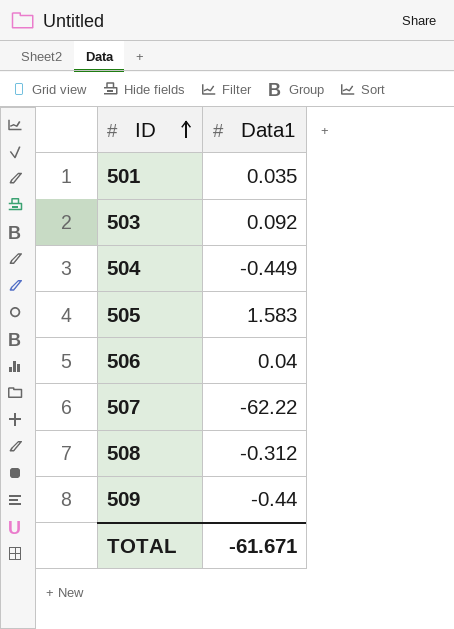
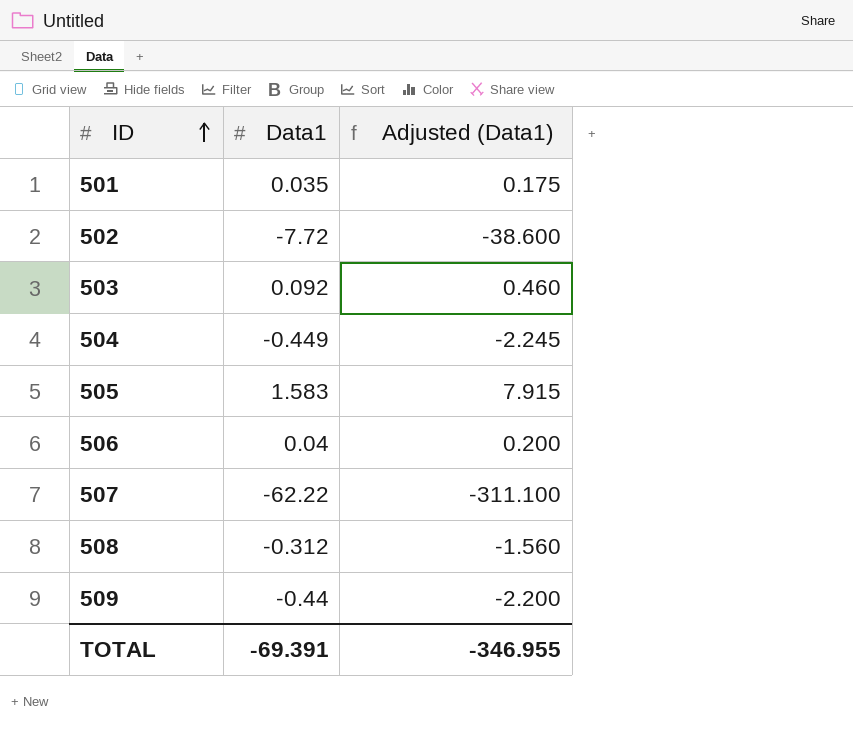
column Adjusted (Data1) | formula: none -> [Data1] * 5
row 502: none -> -7.72 | -38.600
TOTAL | Data1: -61.671 -> -69.391

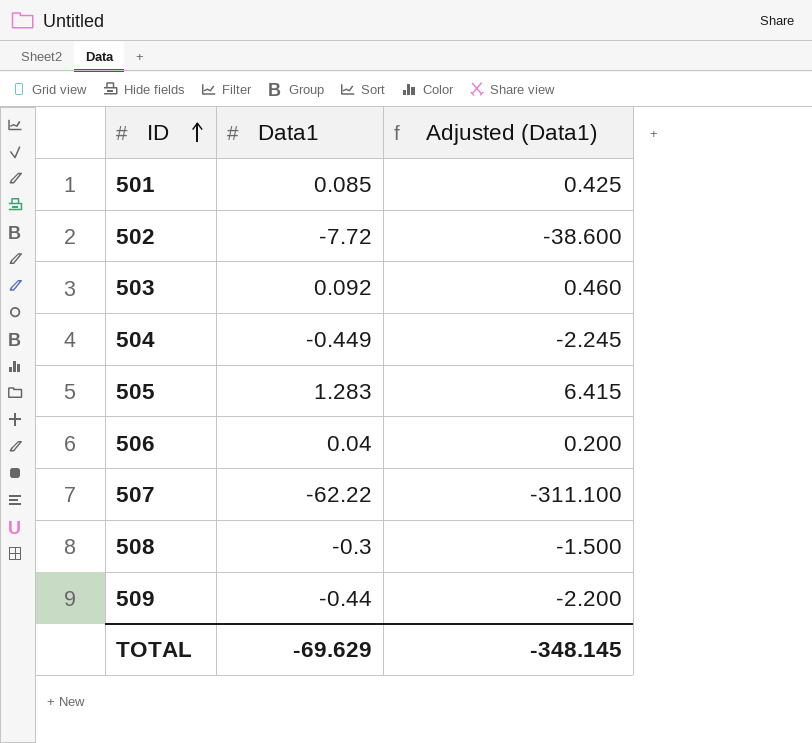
501 | Data1: 0.035 -> 0.085
501 | Adjusted (Data1): 0.175 -> 0.425
505 | Data1: 1.583 -> 1.283
505 | Adjusted (Data1): 7.915 -> 6.415
508 | Data1: -0.312 -> -0.3
508 | Adjusted (Data1): -1.560 -> -1.500
TOTAL | Data1: -69.391 -> -69.629
TOTAL | Adjusted (Data1): -346.955 -> -348.145

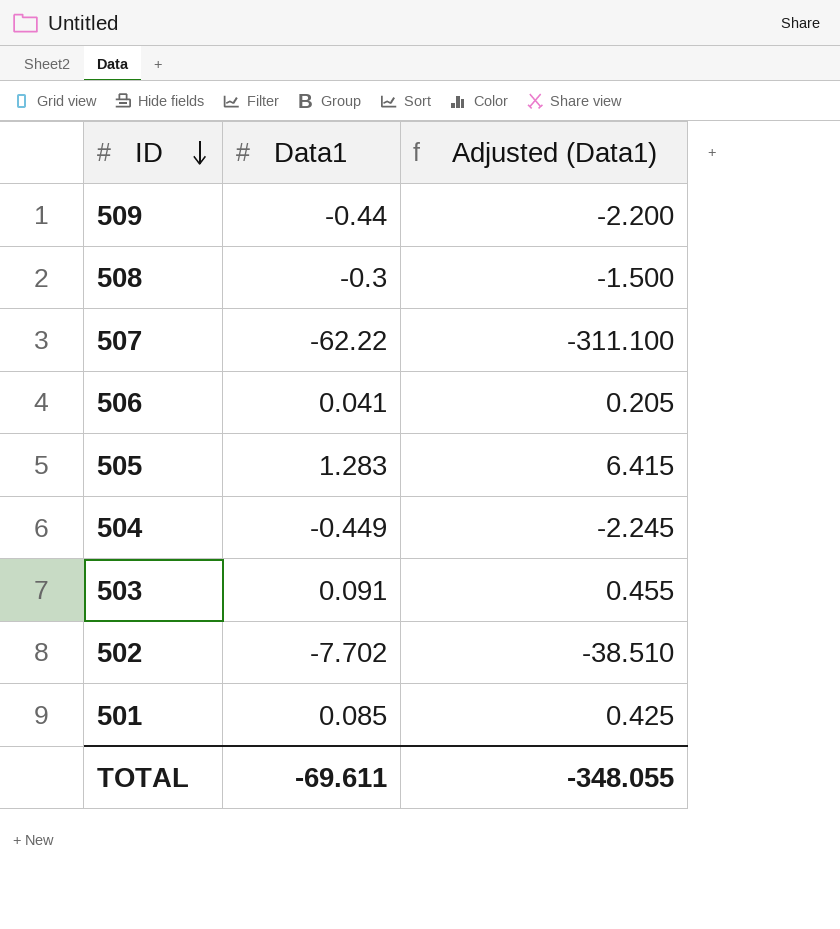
row order: ID ascending -> ID descending
506 | Data1: 0.04 -> 0.041
506 | Adjusted (Data1): 0.200 -> 0.205
503 | Data1: 0.092 -> 0.091
503 | Adjusted (Data1): 0.460 -> 0.455
502 | Data1: -7.72 -> -7.702
502 | Adjusted (Data1): -38.600 -> -38.510
TOTAL | Data1: -69.629 -> -69.611
TOTAL | Adjusted (Data1): -348.145 -> -348.055

